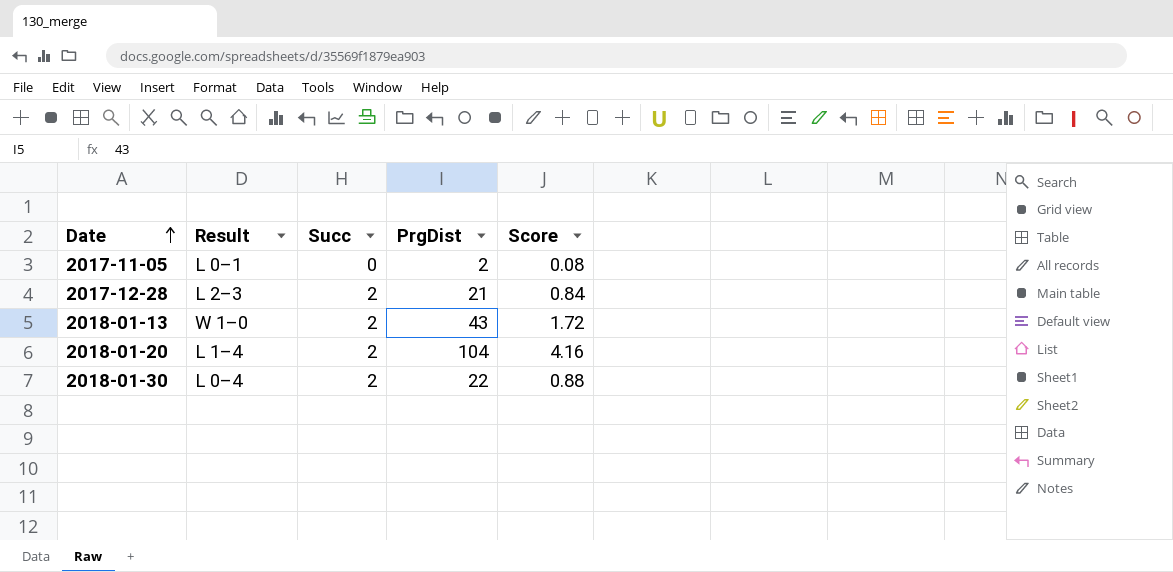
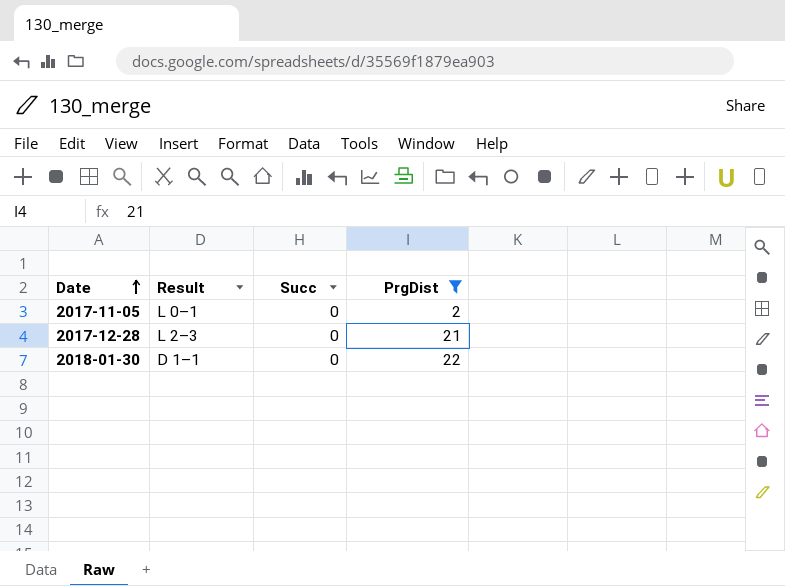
filter: none -> PrgDist <= 22
column Score | formula: [PrgDist] * 0.04 -> none
2017-12-28 | Succ: 2 -> 0
2018-01-30 | Result: L 0–4 -> D 1–1
2018-01-30 | Succ: 2 -> 0

